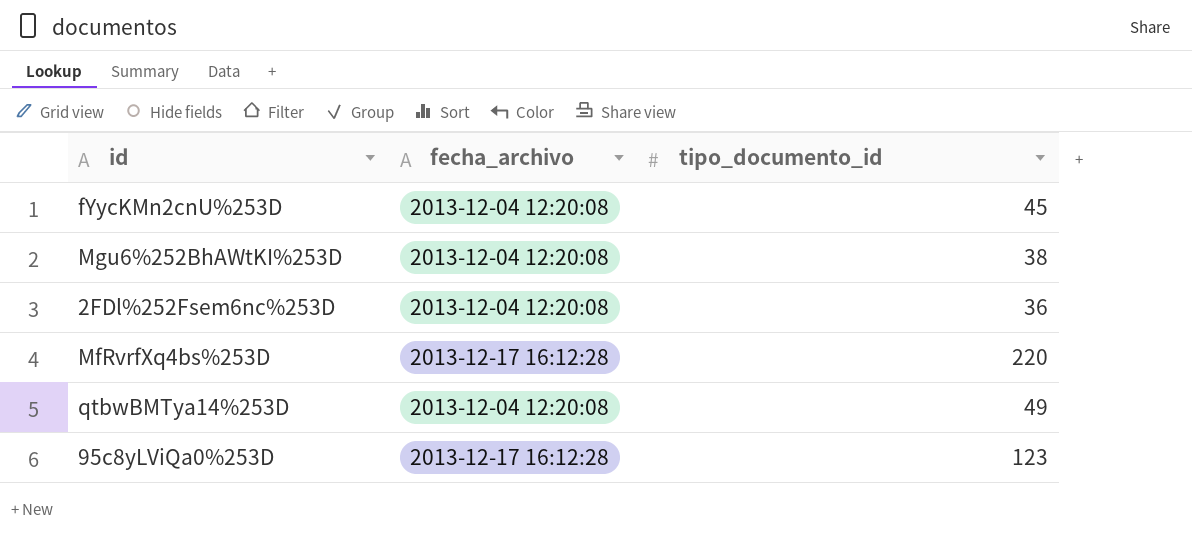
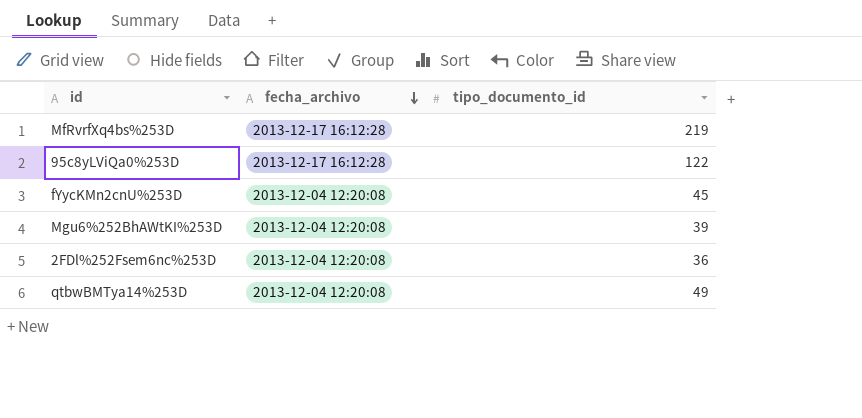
row order: none -> fecha_archivo descending
MfRvrfXq4bs%253D | tipo_documento_id: 220 -> 219
95c8yLViQa0%253D | tipo_documento_id: 123 -> 122
Mgu6%252BhAWtKI%253D | tipo_documento_id: 38 -> 39

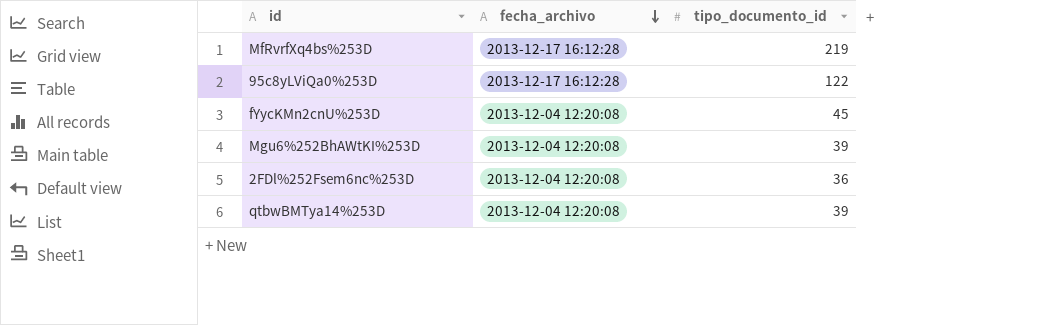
qtbwBMTya14%253D | tipo_documento_id: 49 -> 39

